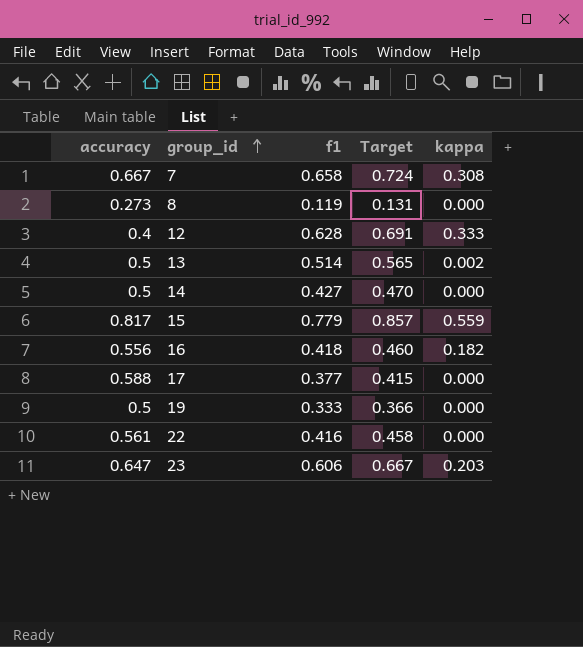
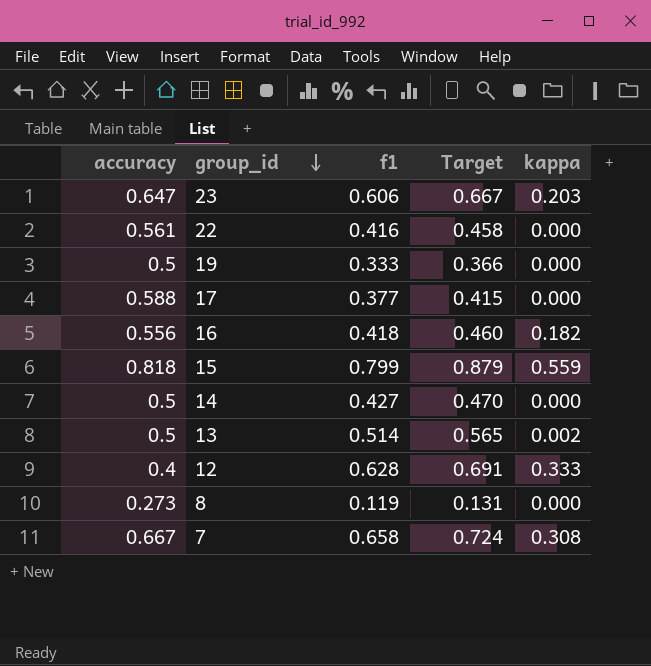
row order: group_id ascending -> group_id descending
15 | accuracy: 0.817 -> 0.818
15 | f1: 0.779 -> 0.799
15 | Target: 0.857 -> 0.879

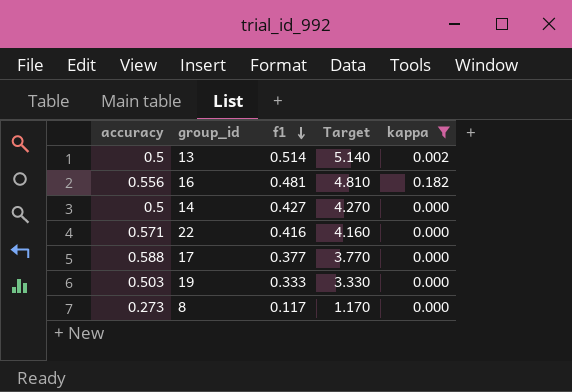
filter: none -> kappa <= 0.182
row order: group_id descending -> f1 descending
column Target | formula: [f1] * 1.1 -> [f1] * 10
16 | f1: 0.418 -> 0.481
22 | accuracy: 0.561 -> 0.571
19 | accuracy: 0.5 -> 0.503
8 | f1: 0.119 -> 0.117

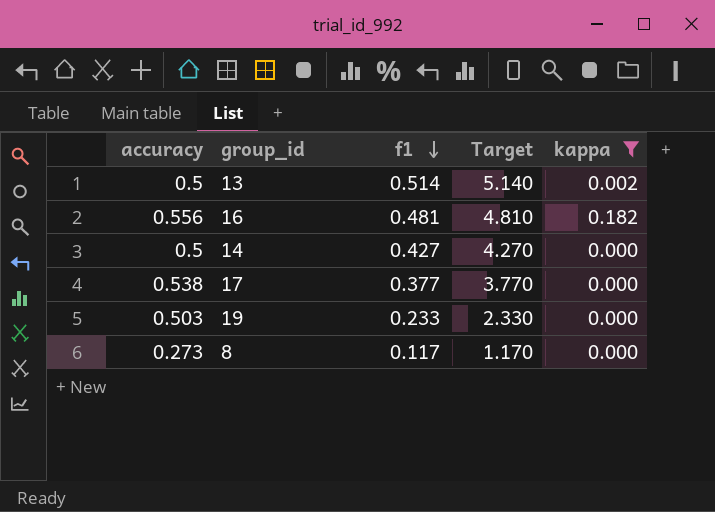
row 22: 0.571 | 0.416 | 4.160 | 0.000 -> none
17 | accuracy: 0.588 -> 0.538
19 | f1: 0.333 -> 0.233
19 | Target: 3.330 -> 2.330

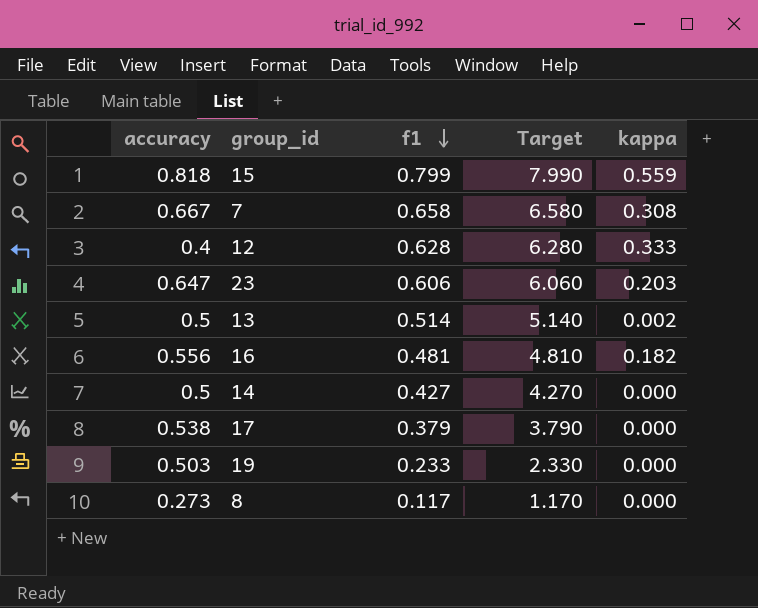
filter: kappa <= 0.182 -> none
17 | f1: 0.377 -> 0.379
17 | Target: 3.770 -> 3.790

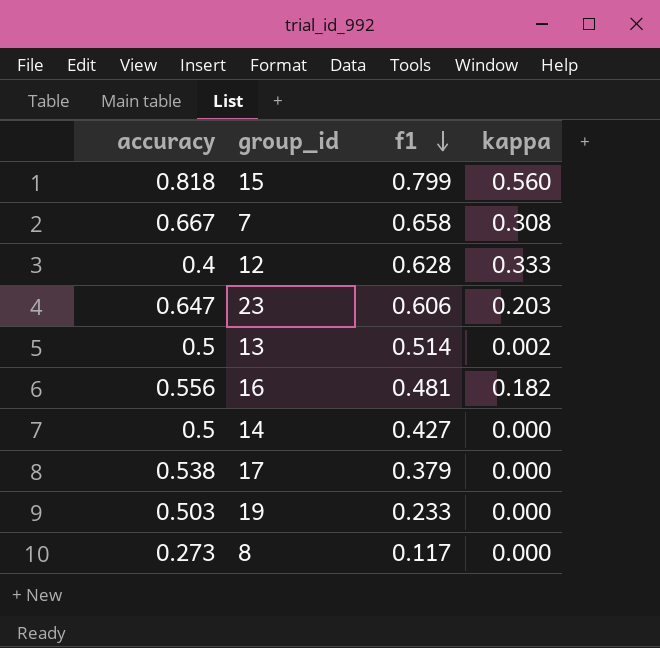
column Target | formula: [f1] * 10 -> none
15 | kappa: 0.559 -> 0.560

